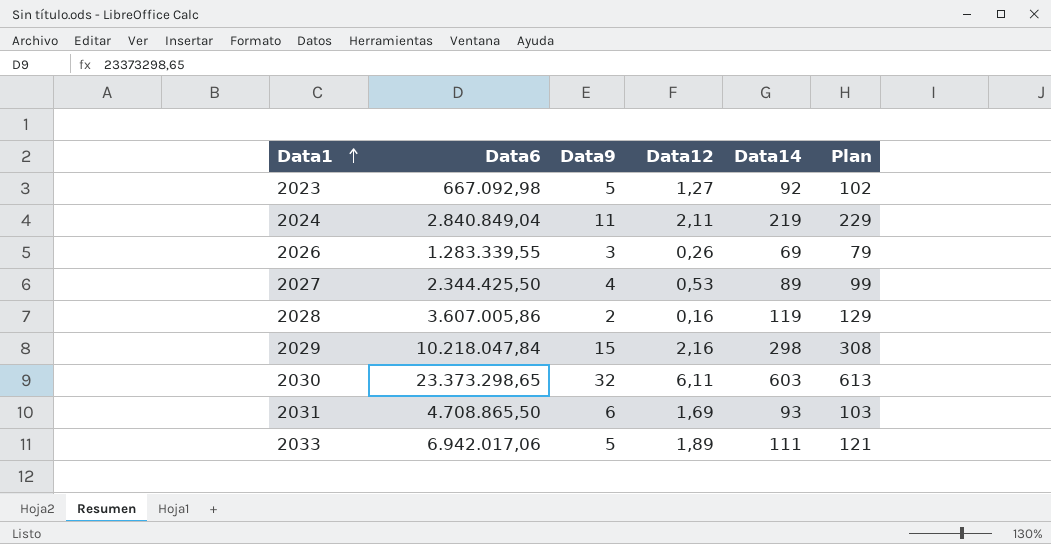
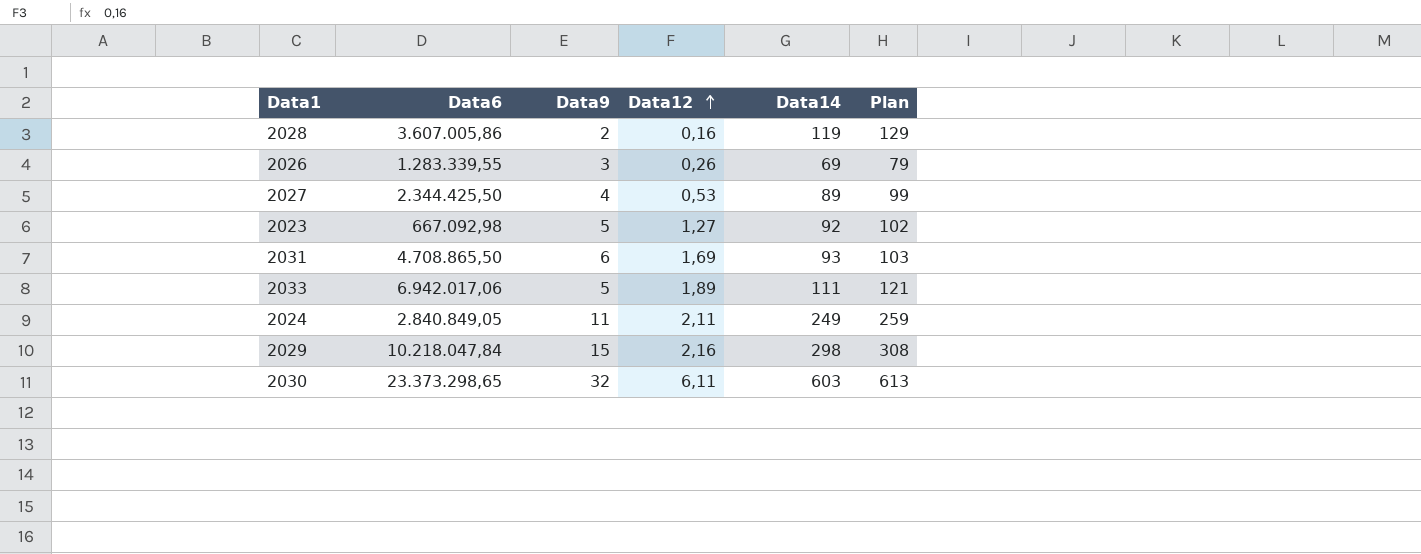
row order: Data1 ascending -> Data12 ascending
2024 | Data6: 2.840.849,04 -> 2.840.849,05
2024 | Data14: 219 -> 249
2024 | Plan: 229 -> 259

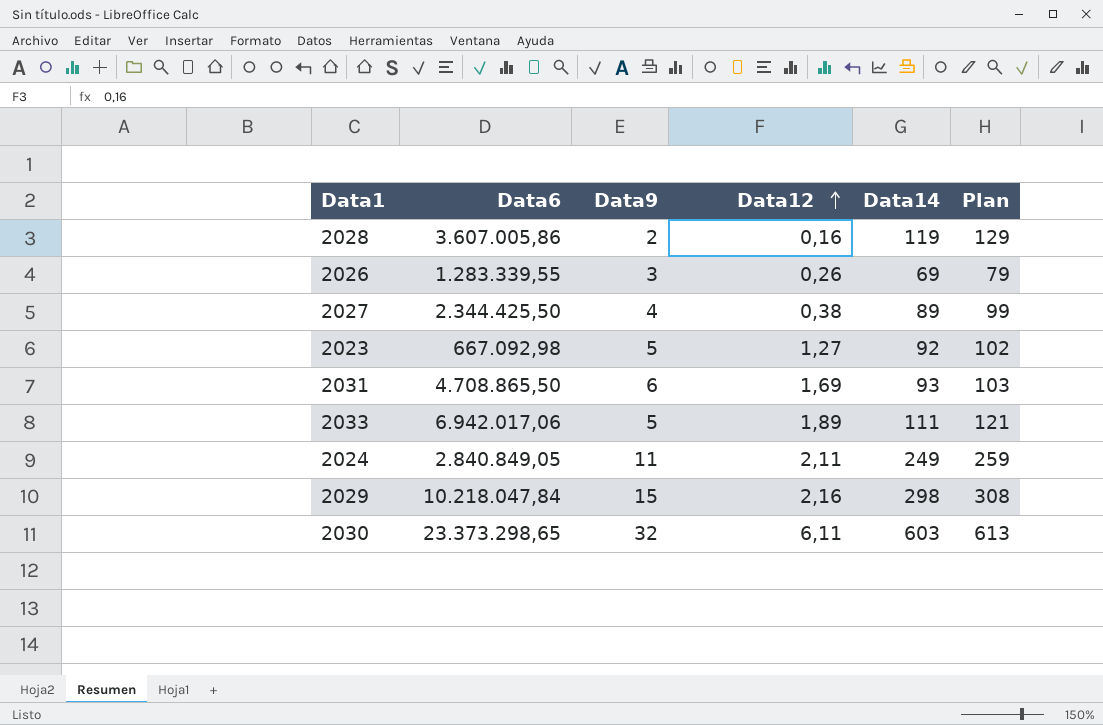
2027 | Data12: 0,53 -> 0,38

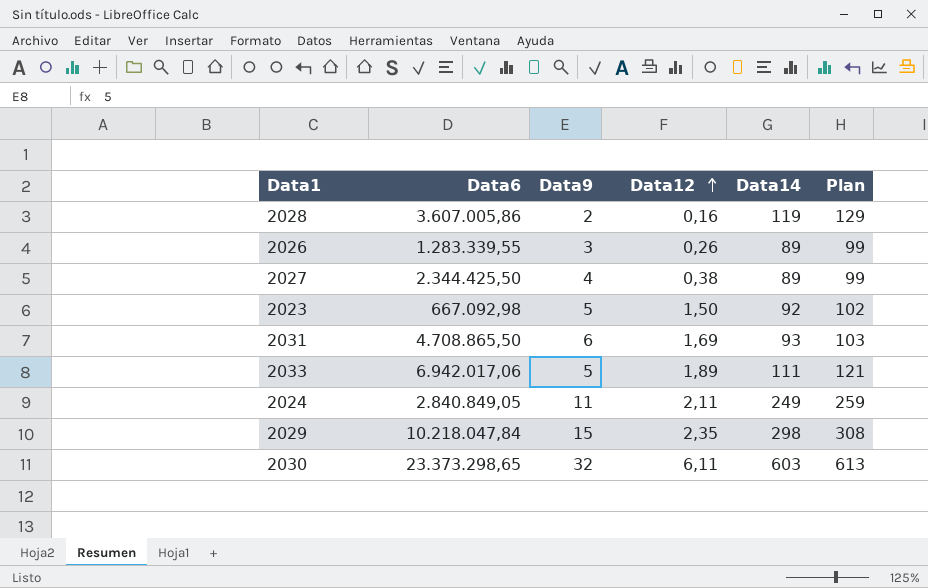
2026 | Data14: 69 -> 89
2026 | Plan: 79 -> 99
2023 | Data12: 1,27 -> 1,50
2029 | Data12: 2,16 -> 2,35

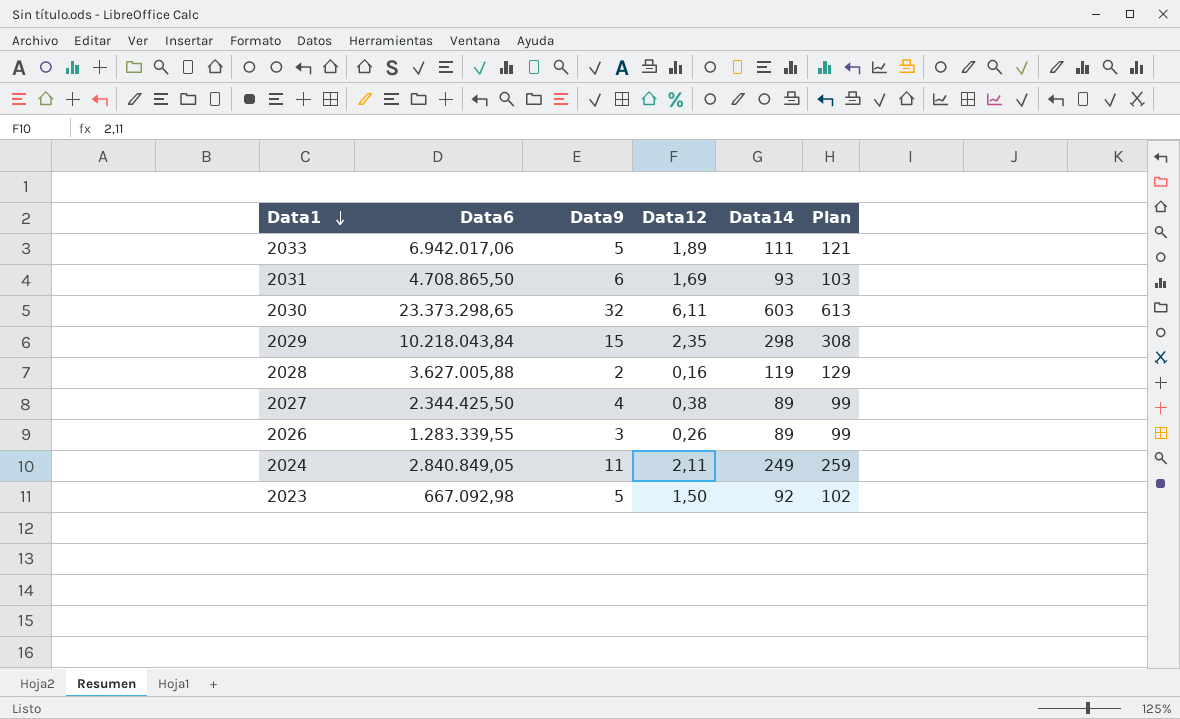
row order: Data12 ascending -> Data1 descending
2029 | Data6: 10.218.047,84 -> 10.218.043,84
2028 | Data6: 3.607.005,86 -> 3.627.005,88

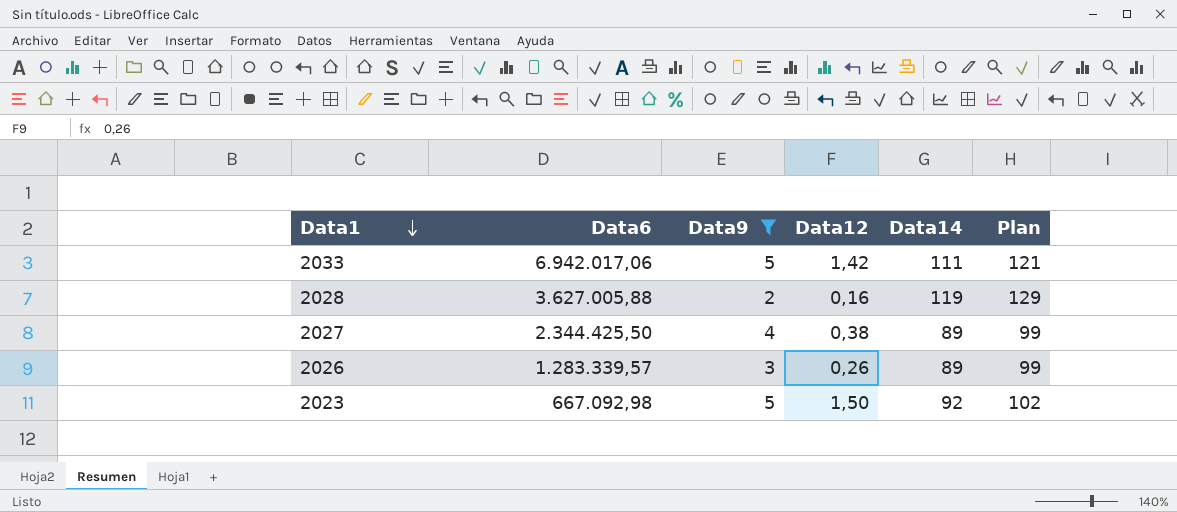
filter: none -> Data9 <= 5
2033 | Data12: 1,89 -> 1,42
2026 | Data6: 1.283.339,55 -> 1.283.339,57

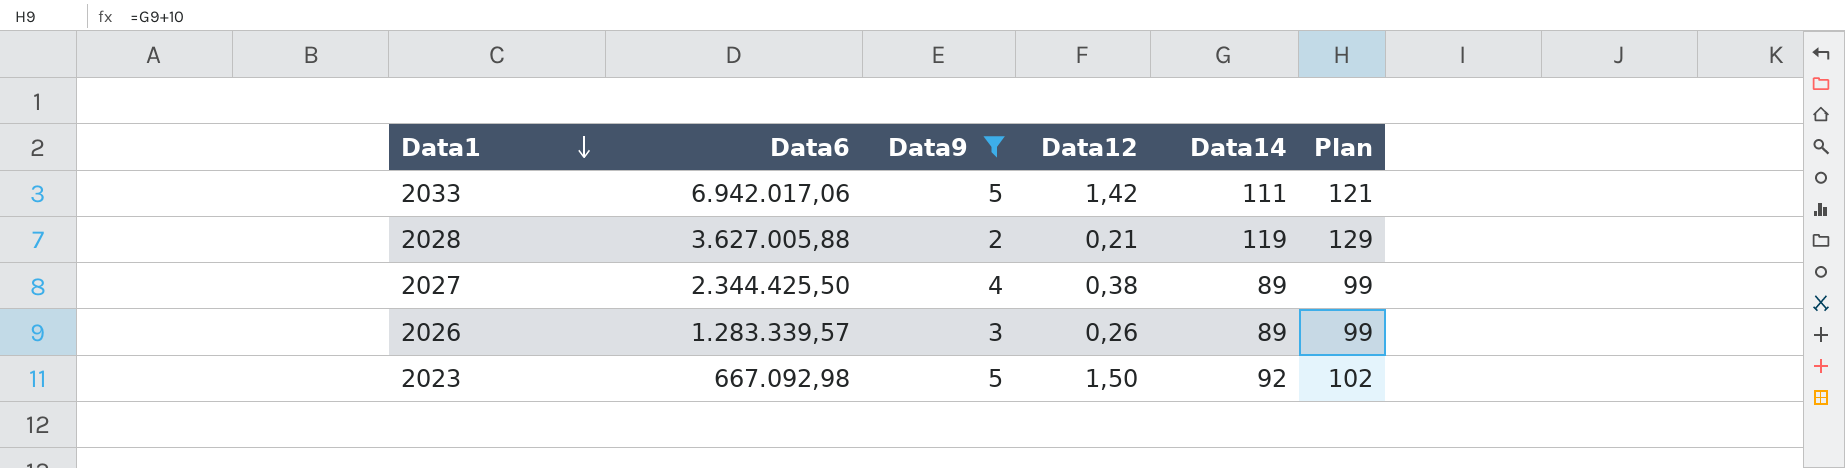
2028 | Data12: 0,16 -> 0,21

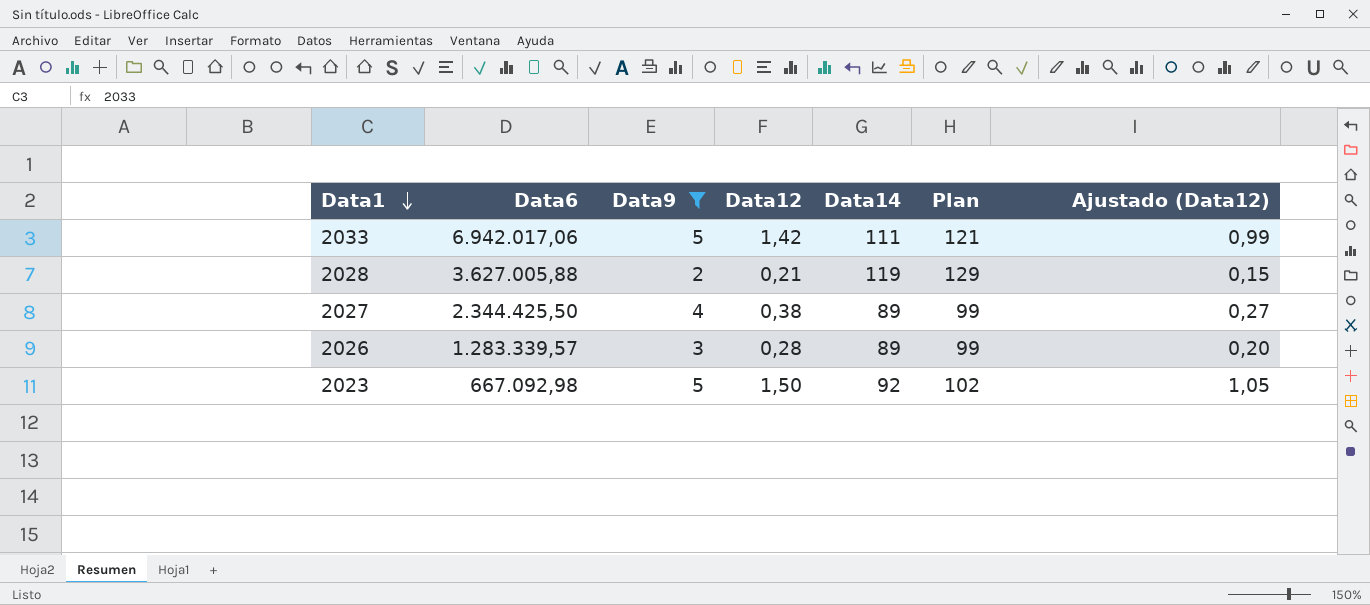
column Ajustado (Data12) | formula: none -> [Data12] * 0,7
2026 | Data12: 0,26 -> 0,28

